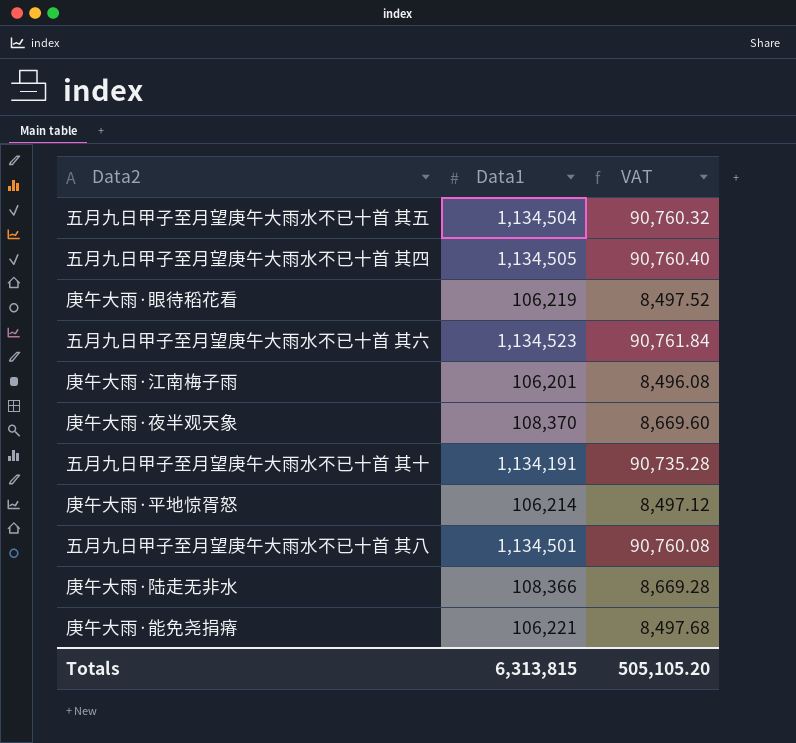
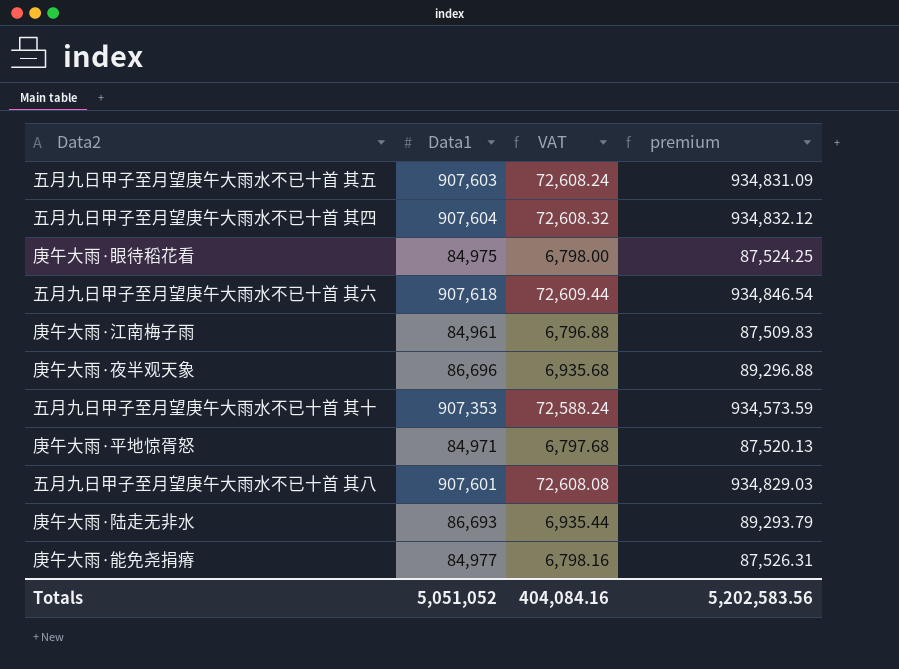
column premium | formula: none -> [Data1] * 1.03
五月九日甲子至月望庚午大雨水不已十首 其五 | Data1: 1,134,504 -> 907,603
五月九日甲子至月望庚午大雨水不已十首 其五 | VAT: 90,760.32 -> 72,608.24
五月九日甲子至月望庚午大雨水不已十首 其四 | Data1: 1,134,505 -> 907,604
五月九日甲子至月望庚午大雨水不已十首 其四 | VAT: 90,760.40 -> 72,608.32
庚午大雨·眼待稻花看 | Data1: 106,219 -> 84,975
庚午大雨·眼待稻花看 | VAT: 8,497.52 -> 6,798.00
五月九日甲子至月望庚午大雨水不已十首 其六 | Data1: 1,134,523 -> 907,618
五月九日甲子至月望庚午大雨水不已十首 其六 | VAT: 90,761.84 -> 72,609.44
庚午大雨·江南梅子雨 | Data1: 106,201 -> 84,961
庚午大雨·江南梅子雨 | VAT: 8,496.08 -> 6,796.88
庚午大雨·夜半观天象 | Data1: 108,370 -> 86,696
庚午大雨·夜半观天象 | VAT: 8,669.60 -> 6,935.68
五月九日甲子至月望庚午大雨水不已十首 其十 | Data1: 1,134,191 -> 907,353
五月九日甲子至月望庚午大雨水不已十首 其十 | VAT: 90,735.28 -> 72,588.24
庚午大雨·平地惊胥怒 | Data1: 106,214 -> 84,971
庚午大雨·平地惊胥怒 | VAT: 8,497.12 -> 6,797.68
五月九日甲子至月望庚午大雨水不已十首 其八 | Data1: 1,134,501 -> 907,601
五月九日甲子至月望庚午大雨水不已十首 其八 | VAT: 90,760.08 -> 72,608.08
庚午大雨·陆走无非水 | Data1: 108,366 -> 86,693
庚午大雨·陆走无非水 | VAT: 8,669.28 -> 6,935.44
庚午大雨·能免尧捐瘠 | Data1: 106,221 -> 84,977
庚午大雨·能免尧捐瘠 | VAT: 8,497.68 -> 6,798.16
Totals | Data1: 6,313,815 -> 5,051,052
Totals | VAT: 505,105.20 -> 404,084.16

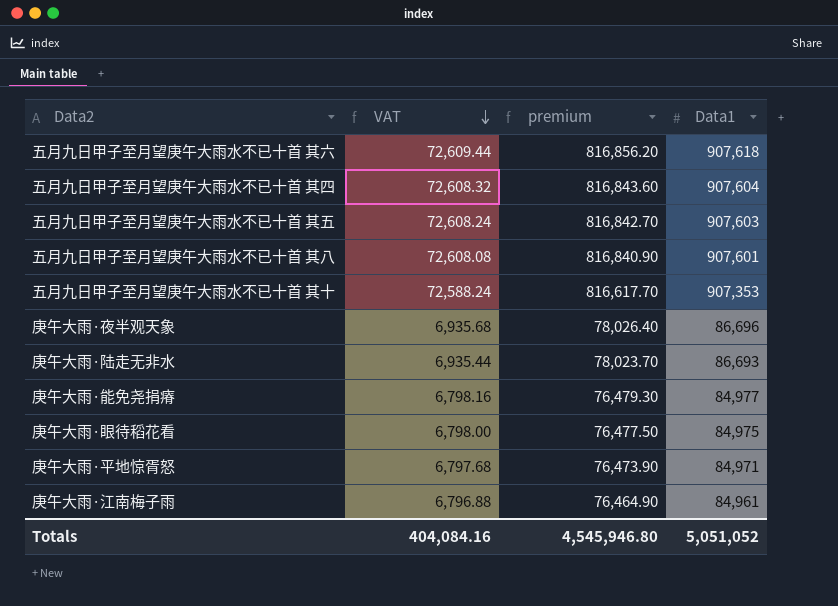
row order: none -> VAT descending
column premium | formula: [Data1] * 1.03 -> [Data1] * 0.9
column Data1 | position: 2 -> 4
Totals | premium: 5,202,583.56 -> 4,545,946.80

